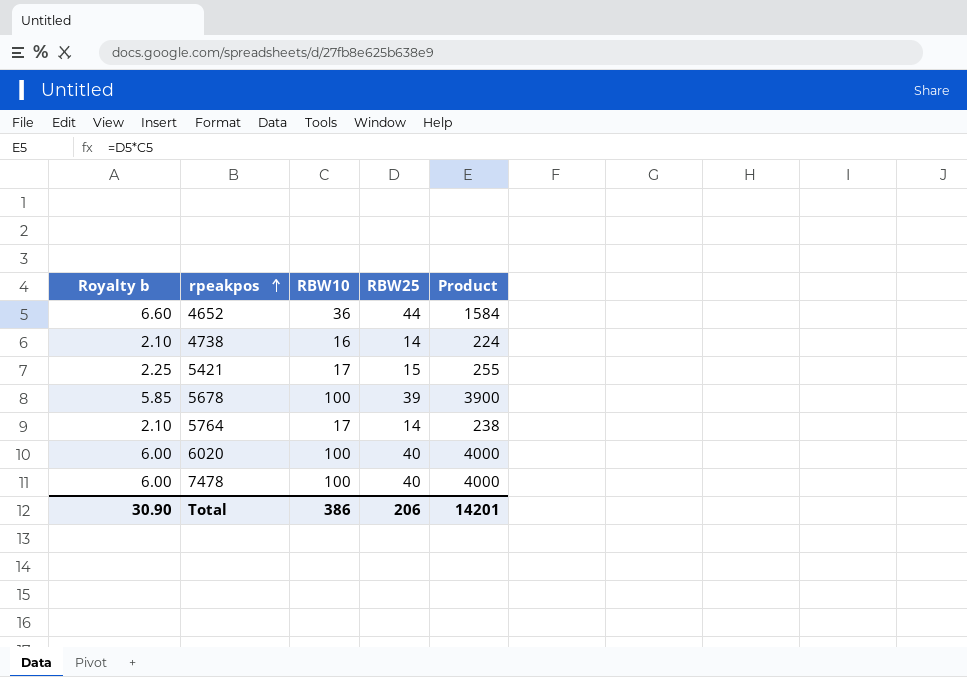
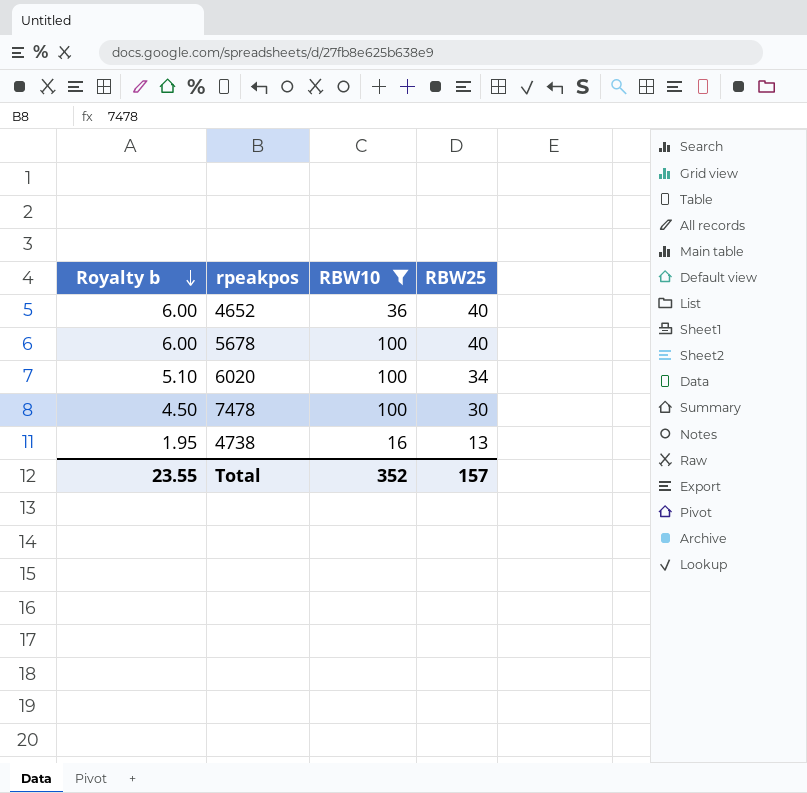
filter: none -> RBW10 != 17
row order: rpeakpos ascending -> Royalty b descending
column Product | formula: [RBW10] * [RBW25] -> none
4652 | Royalty b: 6.60 -> 6.00
4652 | RBW25: 44 -> 40
5678 | Royalty b: 5.85 -> 6.00
5678 | RBW25: 39 -> 40
6020 | Royalty b: 6.00 -> 5.10
6020 | RBW25: 40 -> 34
7478 | Royalty b: 6.00 -> 4.50
7478 | RBW25: 40 -> 30
4738 | Royalty b: 2.10 -> 1.95
4738 | RBW25: 14 -> 13
Total | Royalty b: 30.90 -> 23.55
Total | RBW10: 386 -> 352
Total | RBW25: 206 -> 157

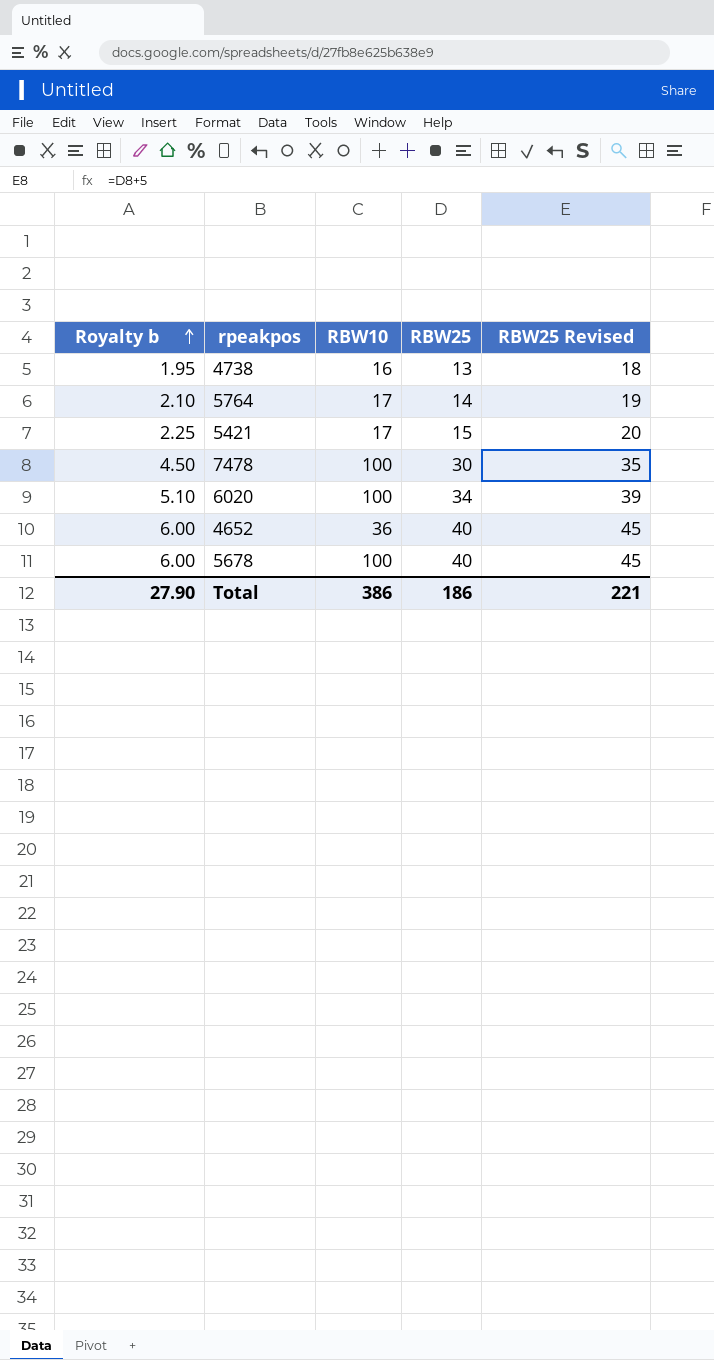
filter: RBW10 != 17 -> none
row order: Royalty b descending -> Royalty b ascending
column RBW25 Revised | formula: none -> [RBW25] + 5
Total | Royalty b: 23.55 -> 27.90
Total | RBW10: 352 -> 386
Total | RBW25: 157 -> 186

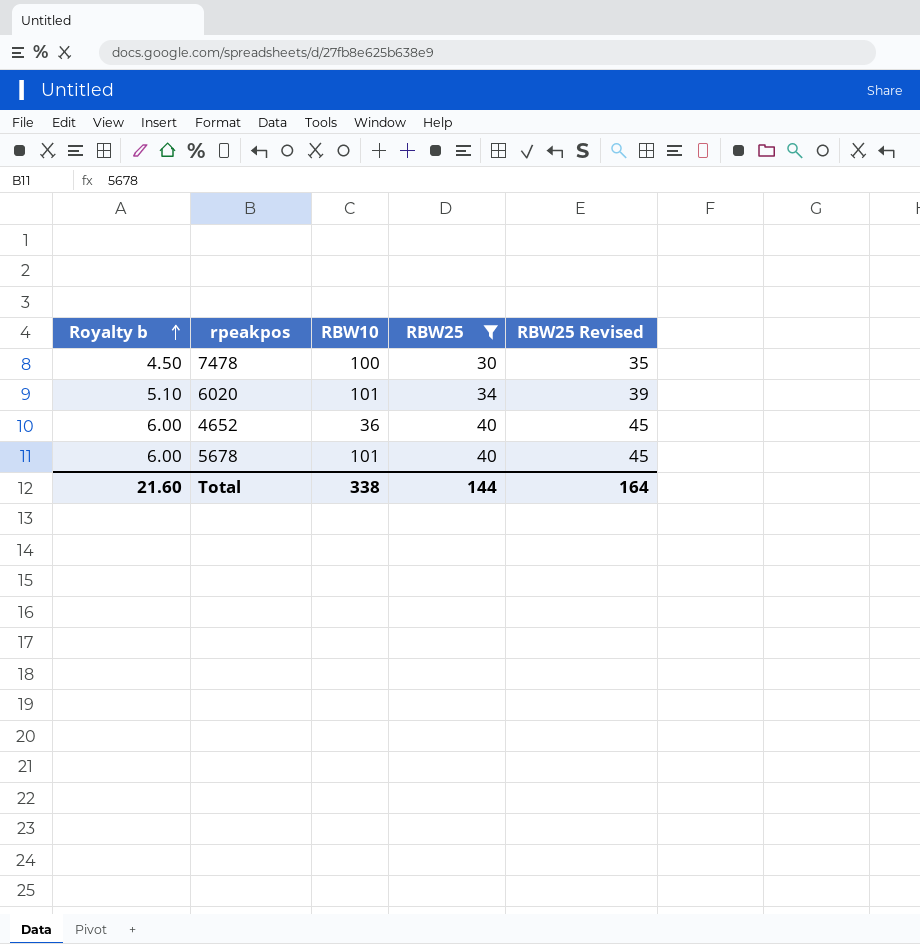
filter: none -> RBW25 >= 30
6020 | RBW10: 100 -> 101
5678 | RBW10: 100 -> 101
Total | Royalty b: 27.90 -> 21.60
Total | RBW10: 386 -> 338
Total | RBW25: 186 -> 144
Total | RBW25 Revised: 221 -> 164

